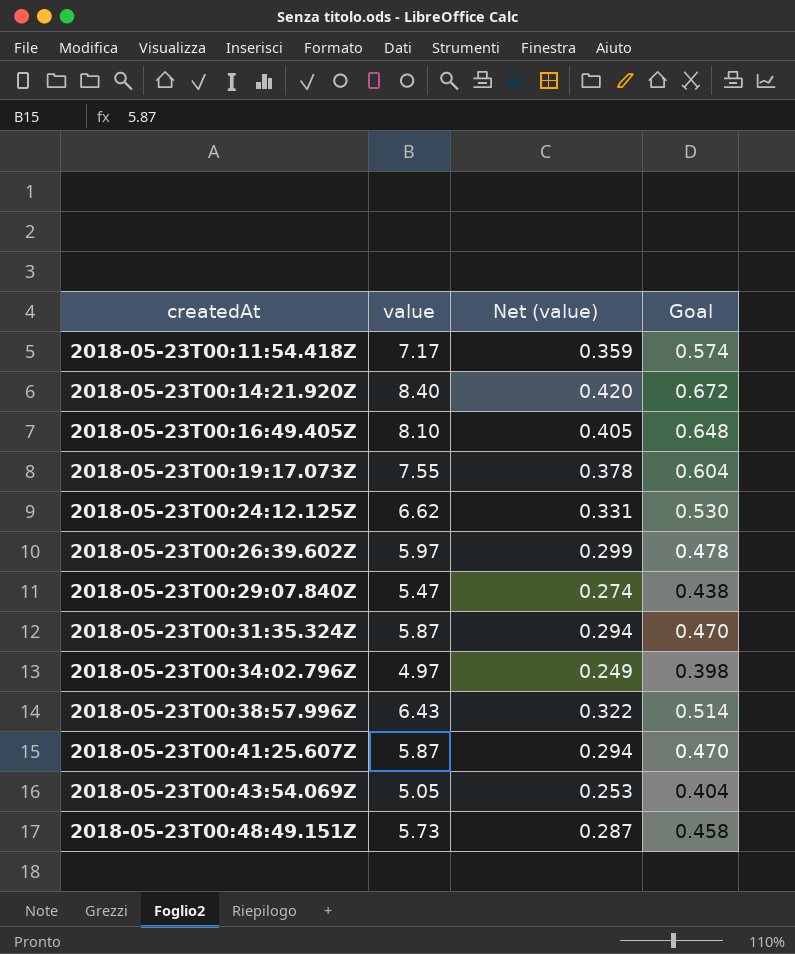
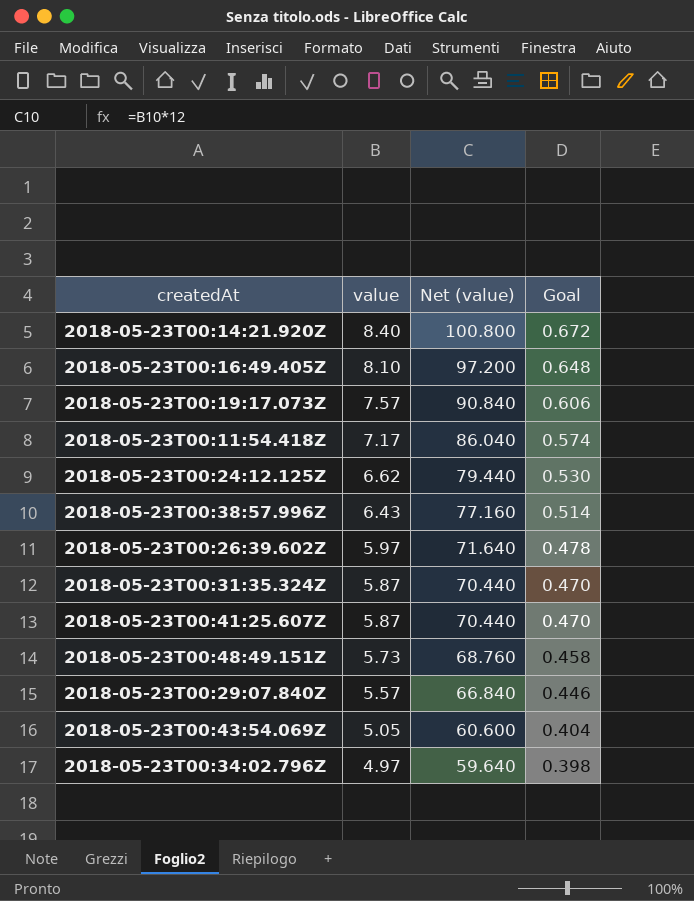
row order: createdAt ascending -> value descending
column Net (value) | formula: [value] * 0.05 -> [value] * 12
2018-05-23T00:19:17.073Z | value: 7.55 -> 7.57
2018-05-23T00:19:17.073Z | Goal: 0.604 -> 0.606
2018-05-23T00:29:07.840Z | value: 5.47 -> 5.57
2018-05-23T00:29:07.840Z | Goal: 0.438 -> 0.446

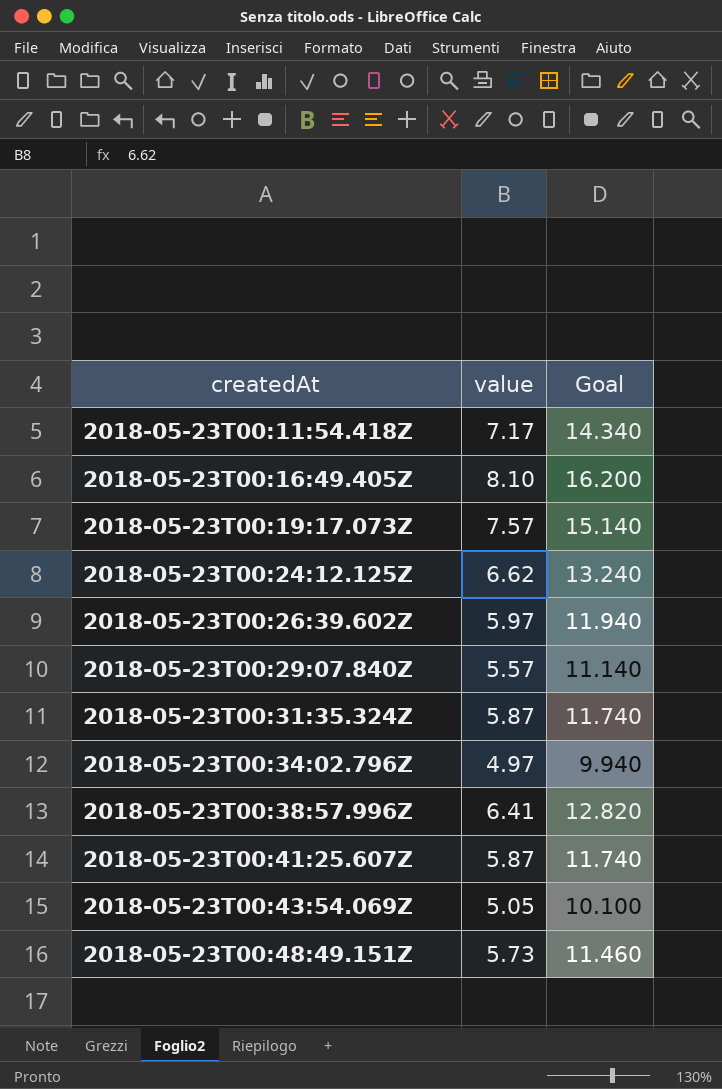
row order: value descending -> createdAt ascending
column Net (value) | formula: [value] * 12 -> none
column Goal | formula: [value] * 0.08 -> [value] * 2
row 2018-05-23T00:14:21.920Z: 8.40 | 100.800 | 0.672 -> none
2018-05-23T00:38:57.996Z | value: 6.43 -> 6.41

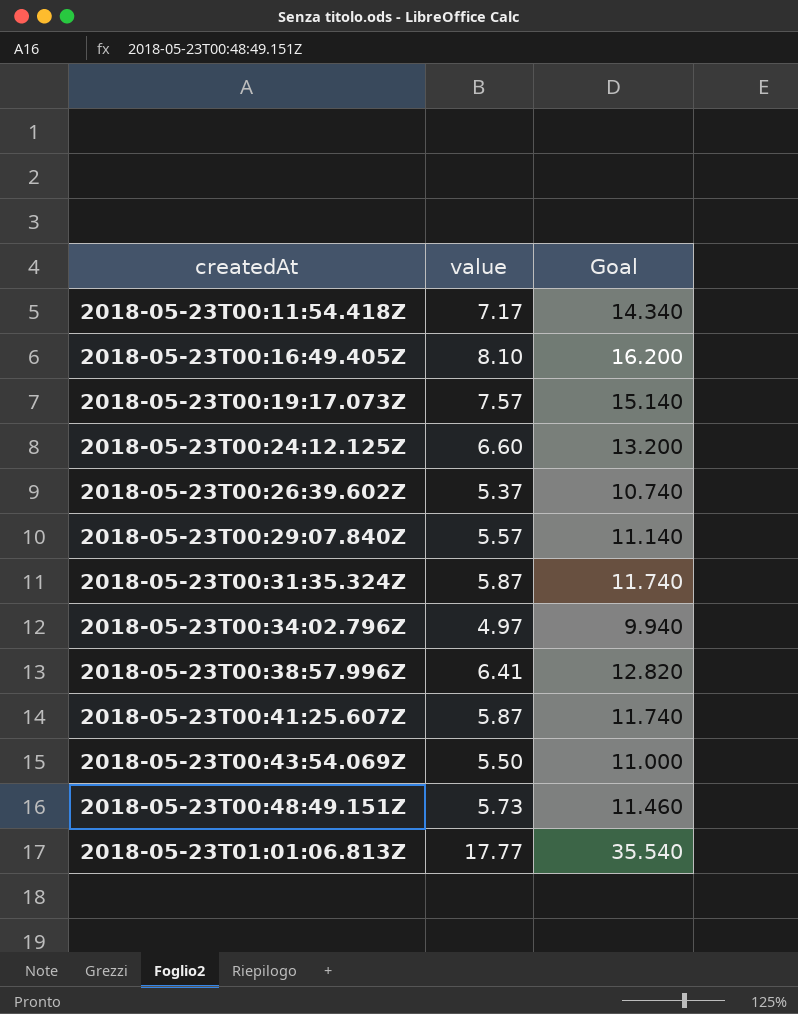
2018-05-23T00:24:12.125Z | value: 6.62 -> 6.60
2018-05-23T00:24:12.125Z | Goal: 13.240 -> 13.200
2018-05-23T00:26:39.602Z | value: 5.97 -> 5.37
2018-05-23T00:26:39.602Z | Goal: 11.940 -> 10.740
2018-05-23T00:43:54.069Z | value: 5.05 -> 5.50
2018-05-23T00:43:54.069Z | Goal: 10.100 -> 11.000
row 2018-05-23T01:01:06.813Z: none -> 17.77 | 35.540

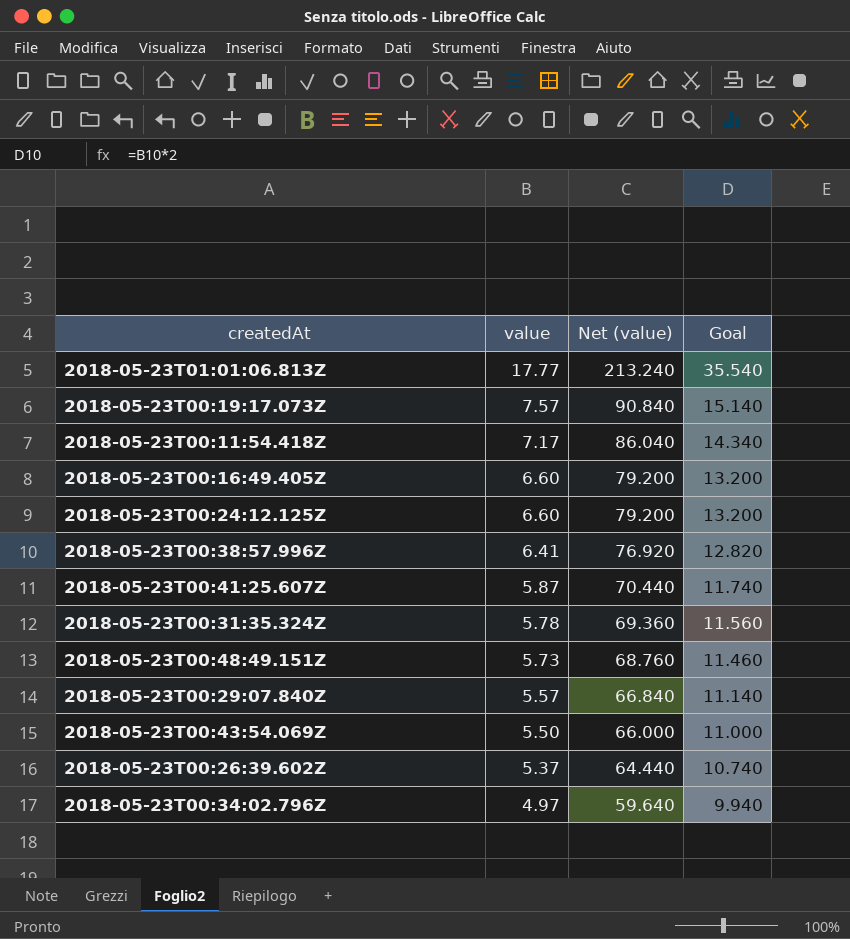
row order: createdAt ascending -> value descending
column Net (value) | formula: none -> [value] * 12
2018-05-23T00:16:49.405Z | value: 8.10 -> 6.60
2018-05-23T00:16:49.405Z | Goal: 16.200 -> 13.200
2018-05-23T00:31:35.324Z | value: 5.87 -> 5.78
2018-05-23T00:31:35.324Z | Goal: 11.740 -> 11.560

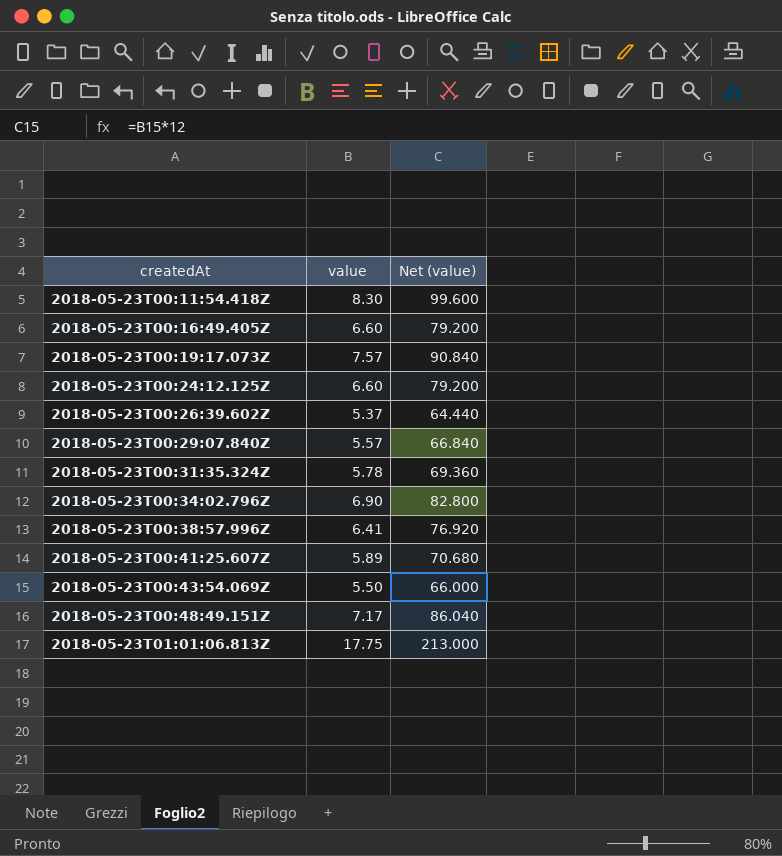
row order: value descending -> createdAt ascending
column Goal | formula: [value] * 2 -> none
2018-05-23T00:11:54.418Z | value: 7.17 -> 8.30
2018-05-23T00:11:54.418Z | Net (value): 86.040 -> 99.600
2018-05-23T00:34:02.796Z | value: 4.97 -> 6.90
2018-05-23T00:34:02.796Z | Net (value): 59.640 -> 82.800
2018-05-23T00:41:25.607Z | value: 5.87 -> 5.89
2018-05-23T00:41:25.607Z | Net (value): 70.440 -> 70.680
2018-05-23T00:48:49.151Z | value: 5.73 -> 7.17
2018-05-23T00:48:49.151Z | Net (value): 68.760 -> 86.040
2018-05-23T01:01:06.813Z | value: 17.77 -> 17.75
2018-05-23T01:01:06.813Z | Net (value): 213.240 -> 213.000

